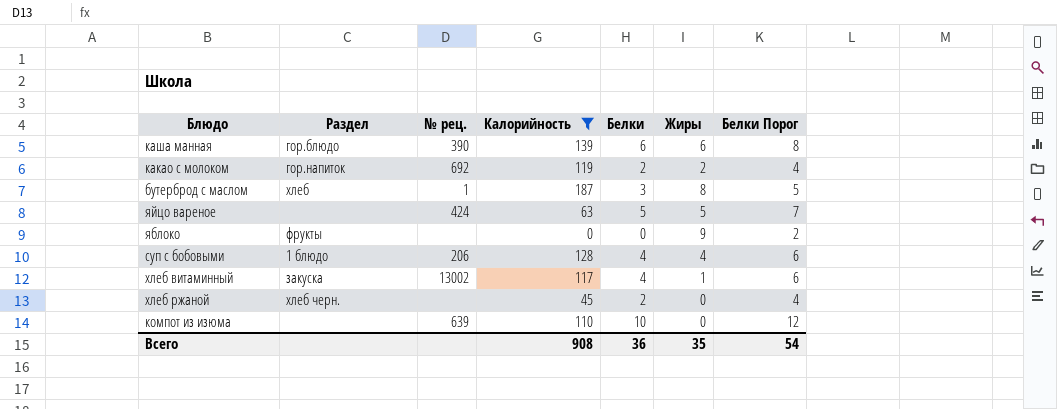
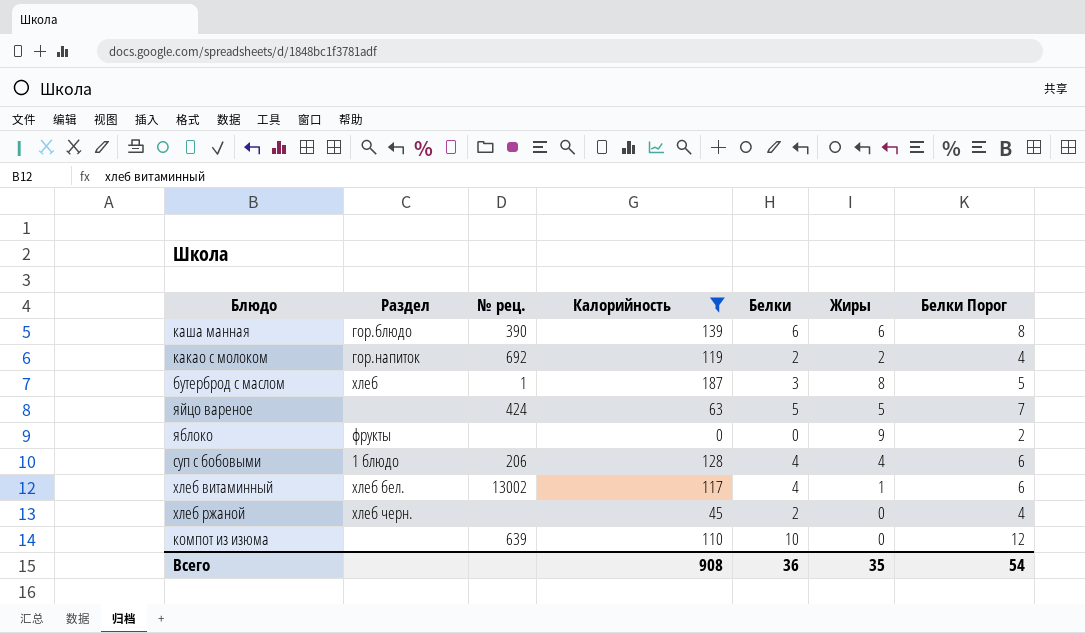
хлеб витаминный | Раздел: закуска -> хлеб бел.

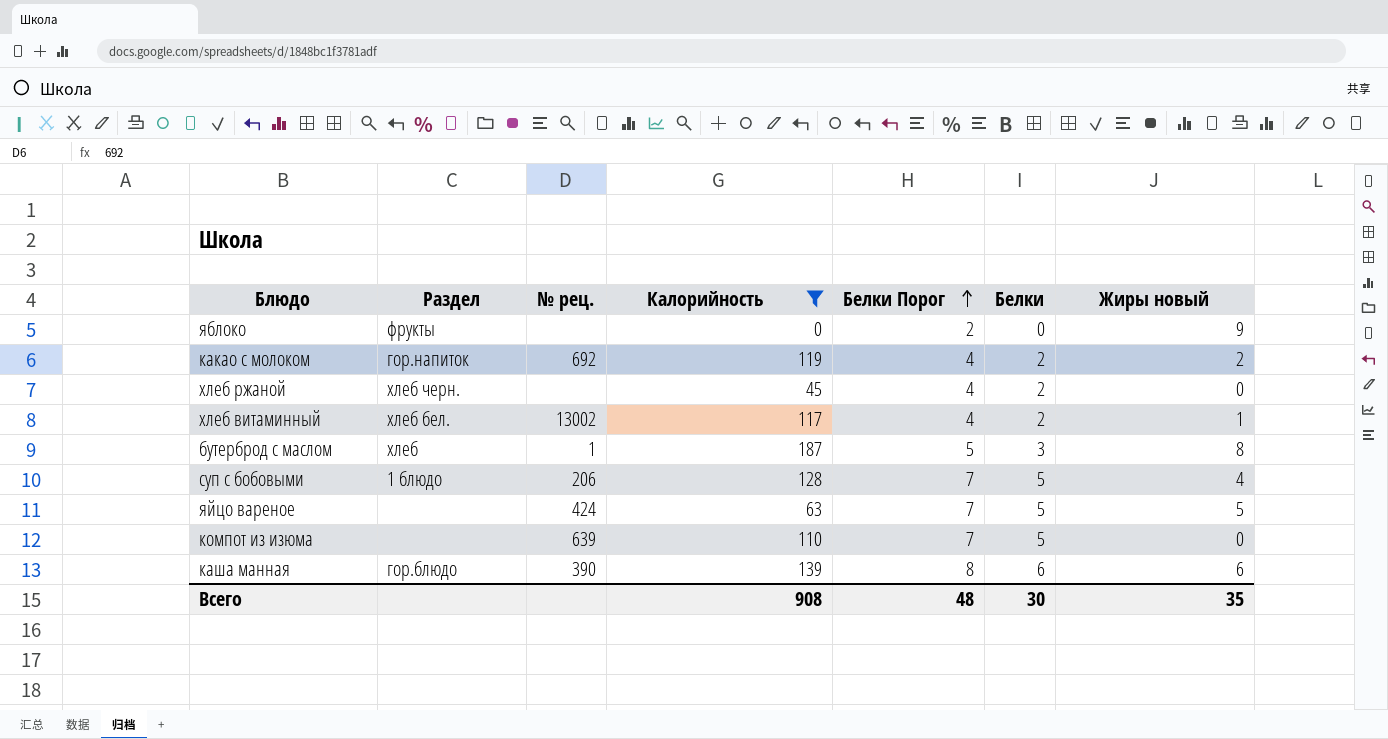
row order: none -> Белки Порог ascending
column Белки Порог | position: 7 -> 5
column name: Жиры -> Жиры новый
хлеб витаминный | Белки Порог: 6 -> 4
хлеб витаминный | Белки: 4 -> 2
суп с бобовыми | Белки Порог: 6 -> 7
суп с бобовыми | Белки: 4 -> 5
компот из изюма | Белки Порог: 12 -> 7
компот из изюма | Белки: 10 -> 5
Всего | Белки Порог: 54 -> 48
Всего | Белки: 36 -> 30

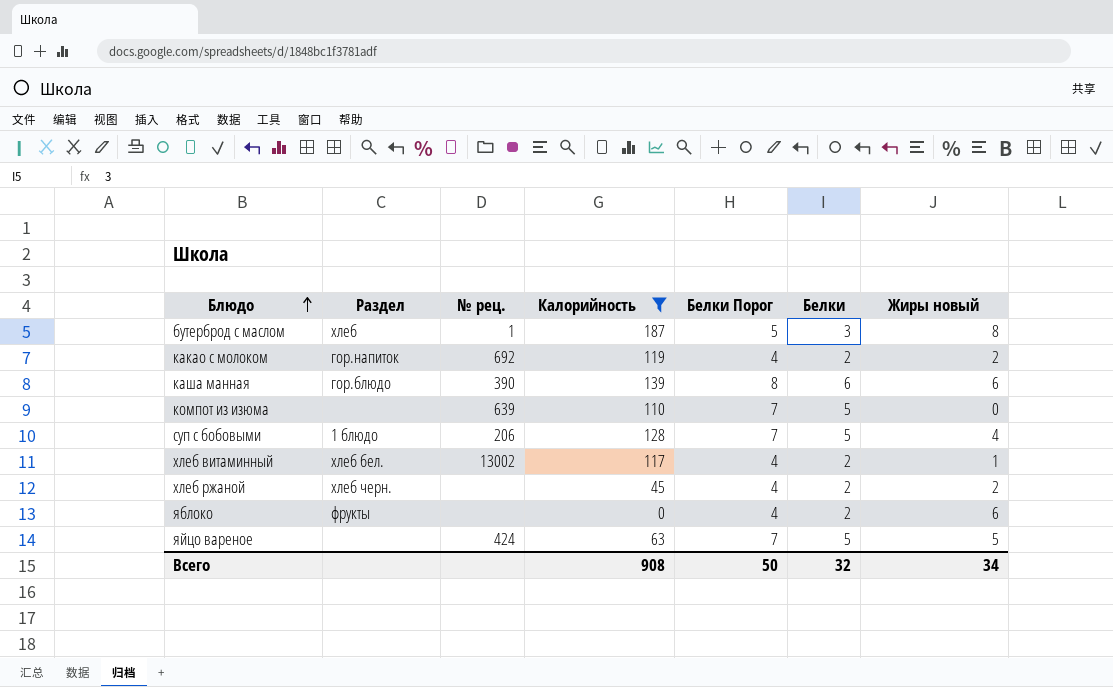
row order: Белки Порог ascending -> Блюдо ascending
хлеб ржаной | Жиры новый: 0 -> 2
яблоко | Белки Порог: 2 -> 4
яблоко | Белки: 0 -> 2
яблоко | Жиры новый: 9 -> 6
Всего | Белки Порог: 48 -> 50
Всего | Белки: 30 -> 32
Всего | Жиры новый: 35 -> 34

